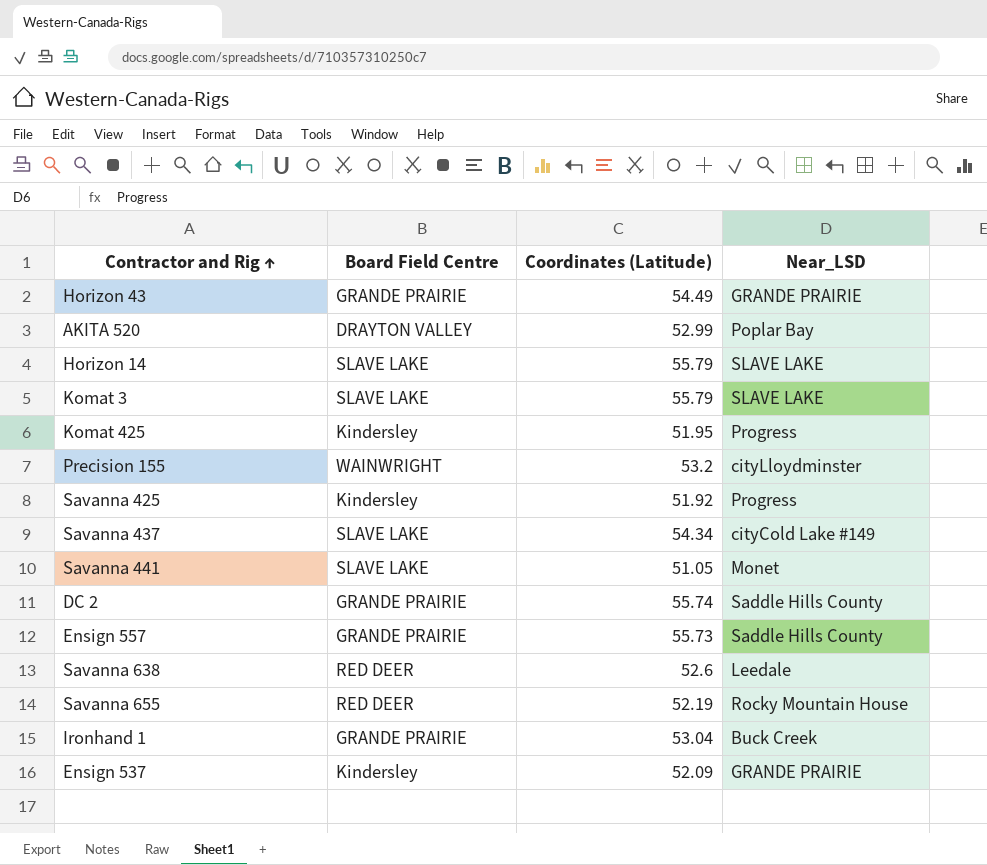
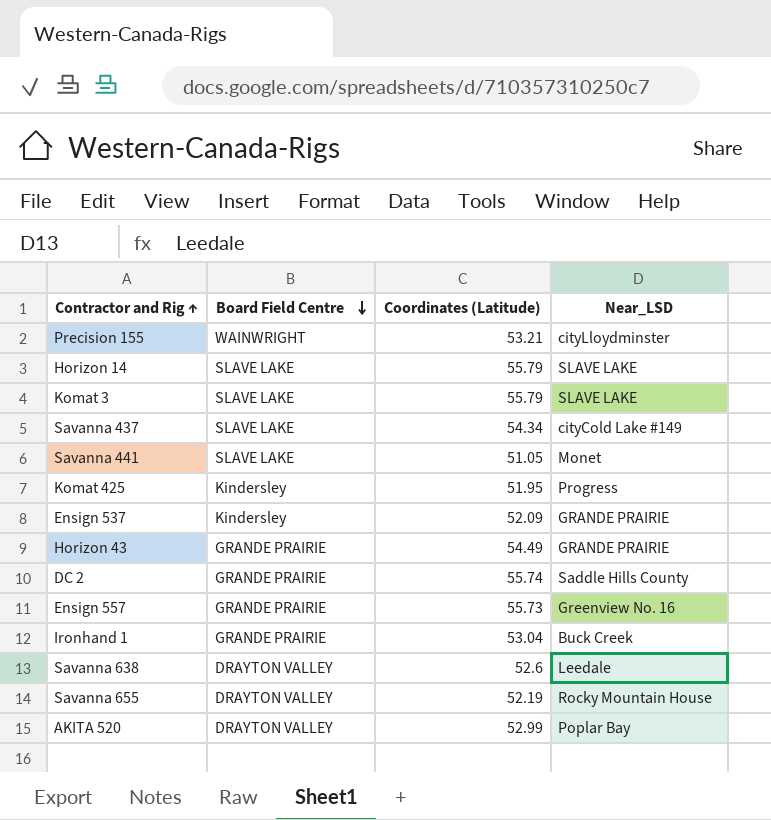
row order: none -> Board Field Centre descending
row Savanna 425: Kindersley | 51.92 | Progress -> none
Precision 155 | Coordinates (Latitude): 53.2 -> 53.21
Ensign 557 | Near_LSD: Saddle Hills County -> Greenview No. 16
Savanna 638 | Board Field Centre: RED DEER -> DRAYTON VALLEY
Savanna 655 | Board Field Centre: RED DEER -> DRAYTON VALLEY

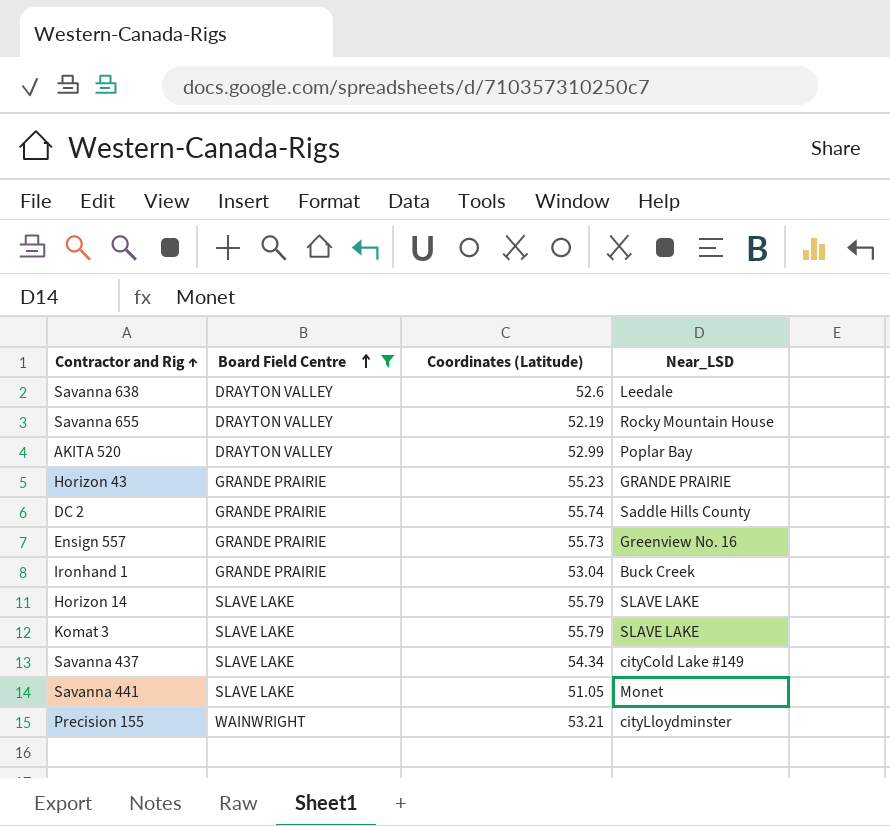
filter: none -> Board Field Centre != Kindersley
row order: Board Field Centre descending -> Board Field Centre ascending
Horizon 43 | Coordinates (Latitude): 54.49 -> 55.23

